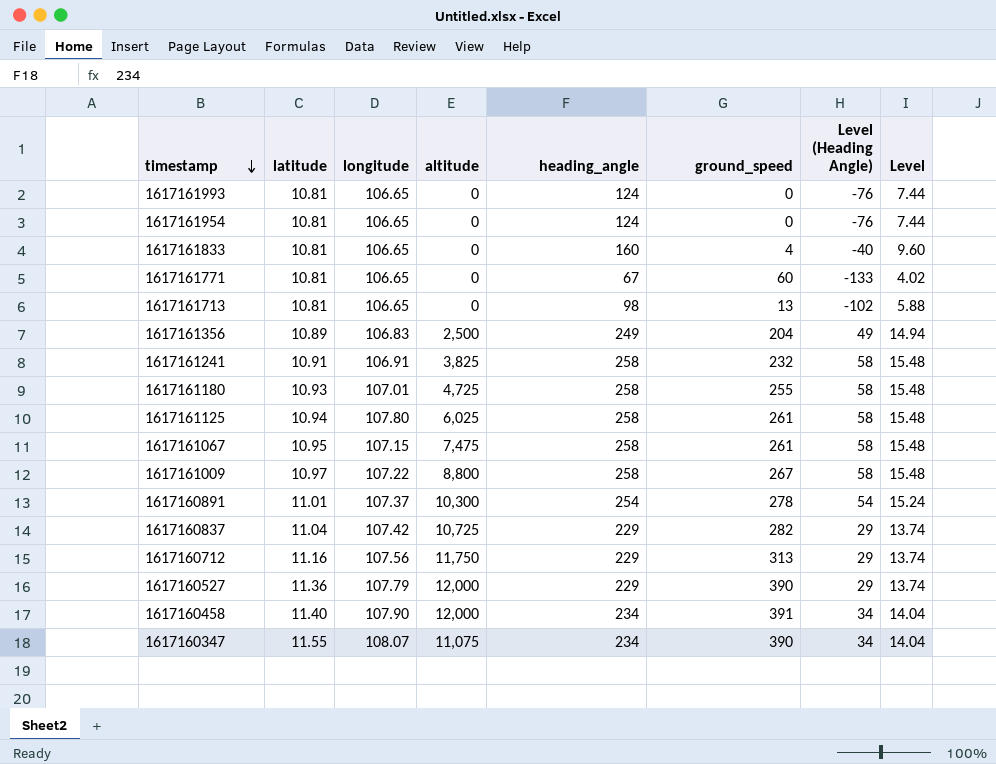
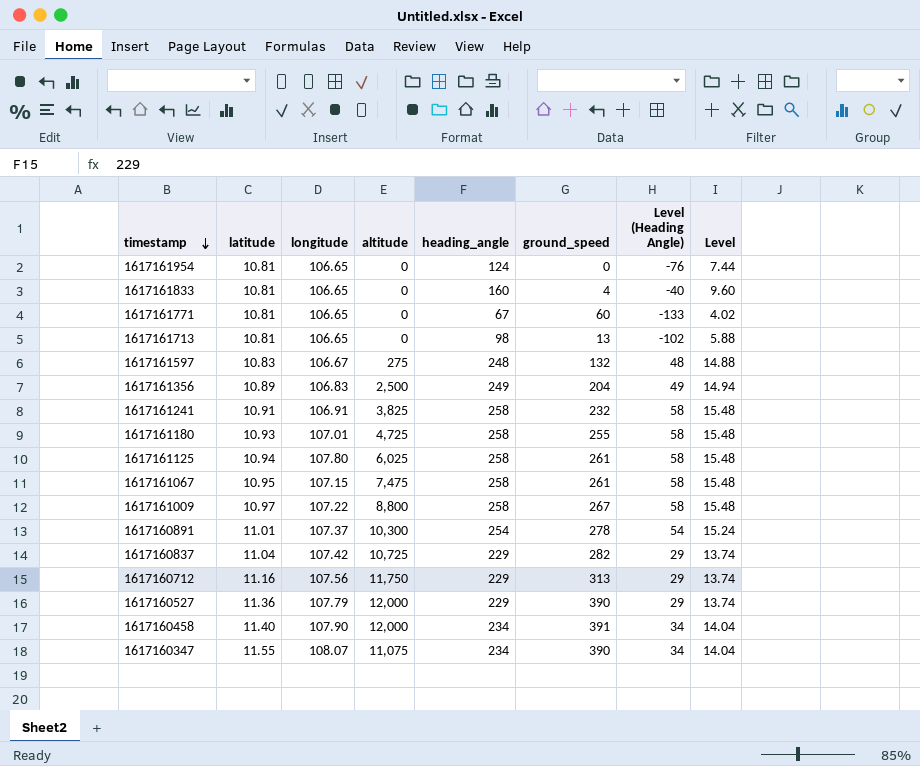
row 1617161993: 10.81 | 106.65 | 0 | 124 | 0 | -76 | 7.44 -> none
row 1617161597: none -> 10.83 | 106.67 | 275 | 248 | 132 | 48 | 14.88

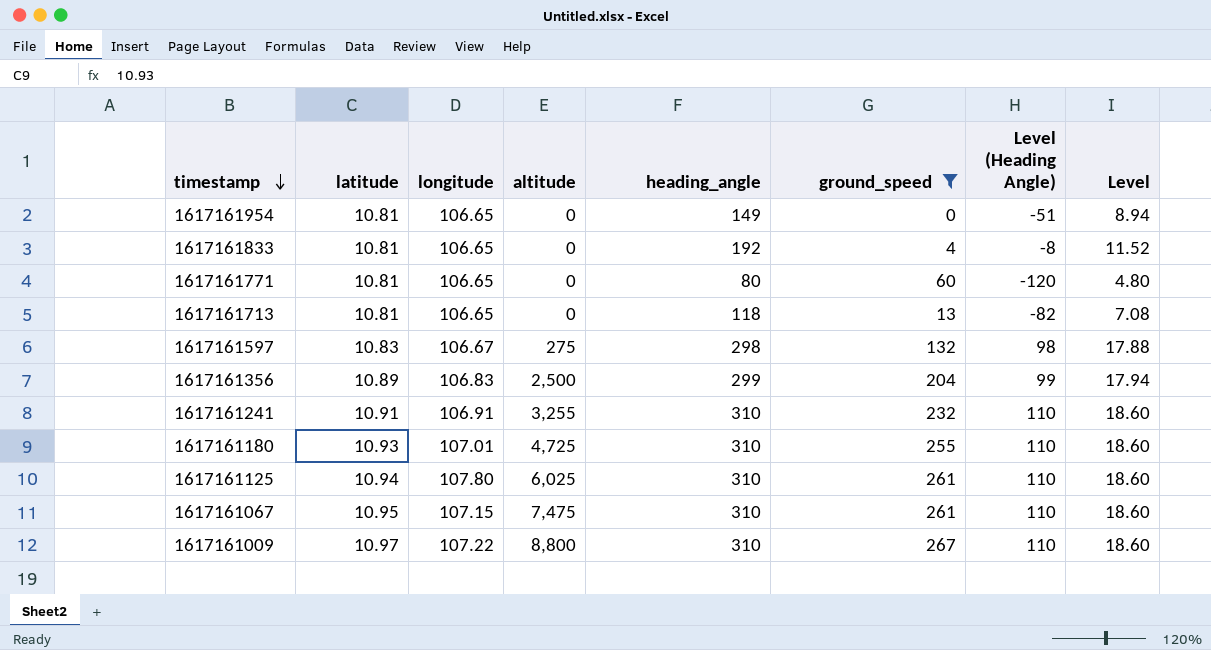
filter: none -> ground_speed <= 267
1617161954 | heading_angle: 124 -> 149
1617161954 | Level (Heading Angle): -76 -> -51
1617161954 | Level: 7.44 -> 8.94
1617161833 | heading_angle: 160 -> 192
1617161833 | Level (Heading Angle): -40 -> -8
1617161833 | Level: 9.60 -> 11.52
1617161771 | heading_angle: 67 -> 80
1617161771 | Level (Heading Angle): -133 -> -120
1617161771 | Level: 4.02 -> 4.80
1617161713 | heading_angle: 98 -> 118
1617161713 | Level (Heading Angle): -102 -> -82
1617161713 | Level: 5.88 -> 7.08
1617161597 | heading_angle: 248 -> 298
1617161597 | Level (Heading Angle): 48 -> 98
1617161597 | Level: 14.88 -> 17.88
1617161356 | heading_angle: 249 -> 299
1617161356 | Level (Heading Angle): 49 -> 99
1617161356 | Level: 14.94 -> 17.94
1617161241 | altitude: 3,825 -> 3,255
1617161241 | heading_angle: 258 -> 310
1617161241 | Level (Heading Angle): 58 -> 110
1617161241 | Level: 15.48 -> 18.60
1617161180 | heading_angle: 258 -> 310
1617161180 | Level (Heading Angle): 58 -> 110
1617161180 | Level: 15.48 -> 18.60
1617161125 | heading_angle: 258 -> 310
1617161125 | Level (Heading Angle): 58 -> 110
1617161125 | Level: 15.48 -> 18.60
1617161067 | heading_angle: 258 -> 310
1617161067 | Level (Heading Angle): 58 -> 110
1617161067 | Level: 15.48 -> 18.60
1617161009 | heading_angle: 258 -> 310
1617161009 | Level (Heading Angle): 58 -> 110
1617161009 | Level: 15.48 -> 18.60

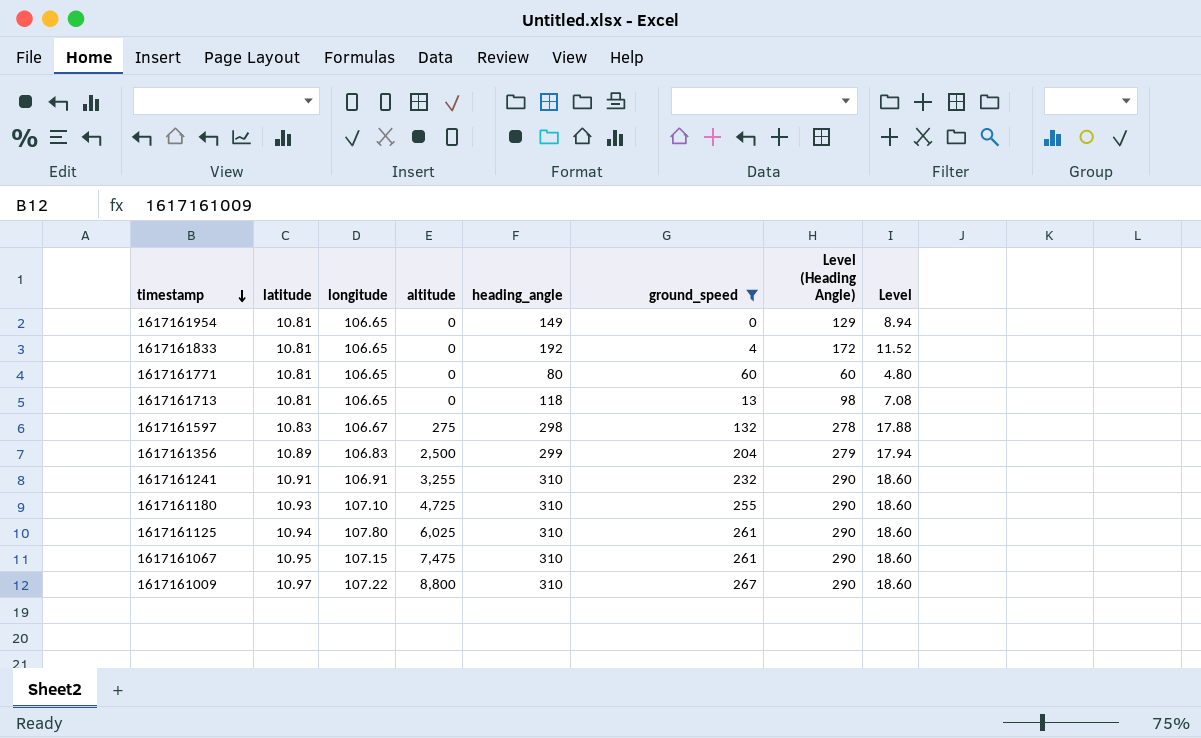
column Level (Heading Angle) | formula: [heading_angle] - 200 -> [heading_angle] - 20
1617161180 | longitude: 107.01 -> 107.10

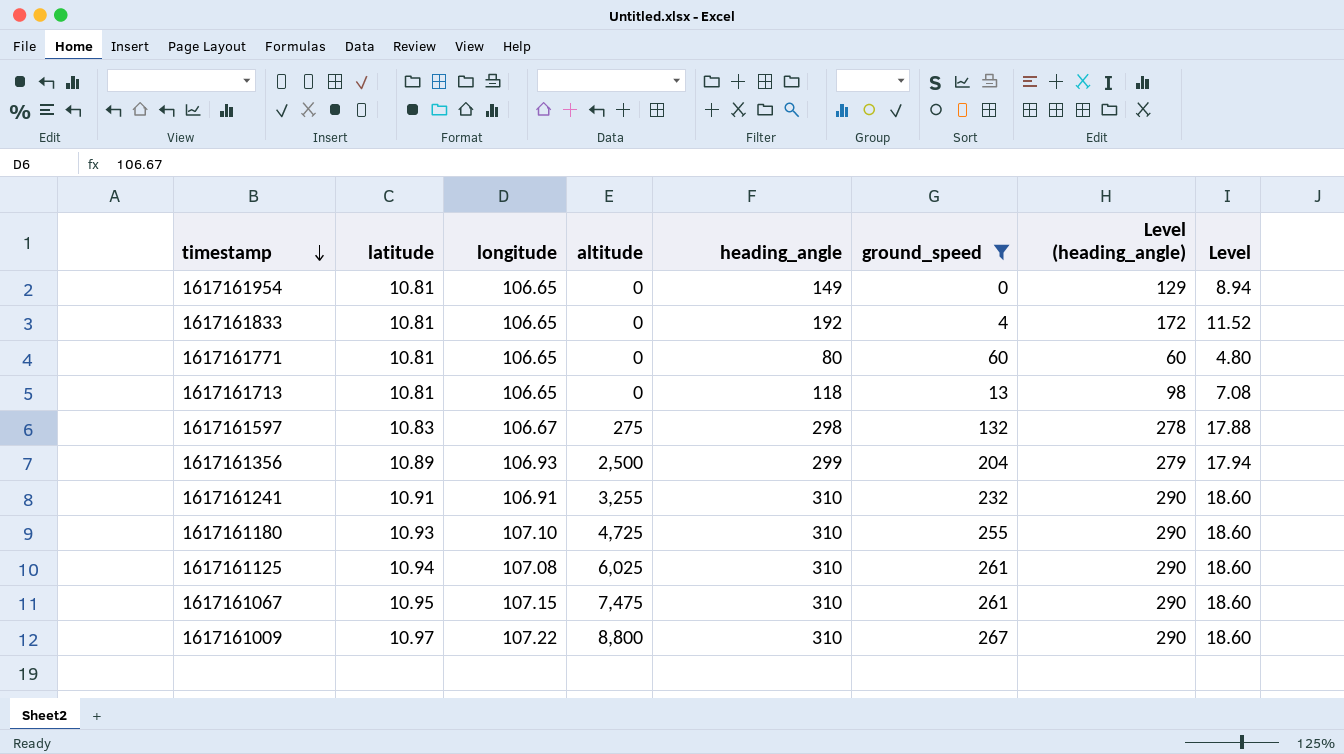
column name: Level (Heading Angle) -> Level (heading_angle)
1617161356 | longitude: 106.83 -> 106.93
1617161125 | longitude: 107.80 -> 107.08

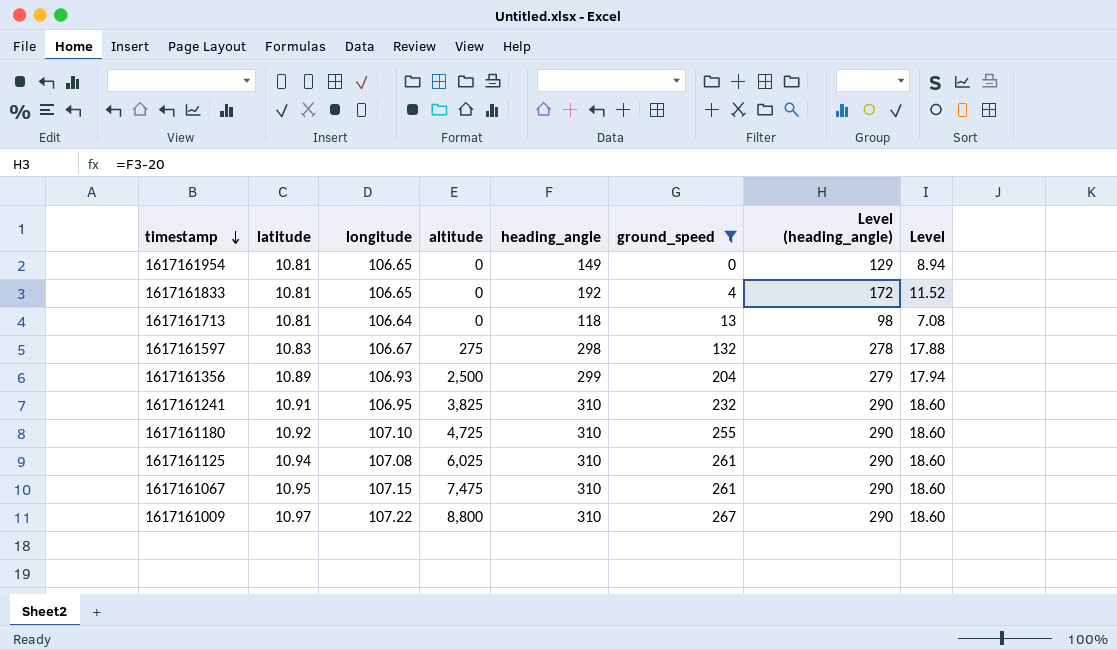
row 1617161771: 10.81 | 106.65 | 0 | 80 | 60 | 60 | 4.80 -> none
1617161713 | longitude: 106.65 -> 106.64
1617161241 | longitude: 106.91 -> 106.95
1617161241 | altitude: 3,255 -> 3,825
1617161180 | latitude: 10.93 -> 10.92

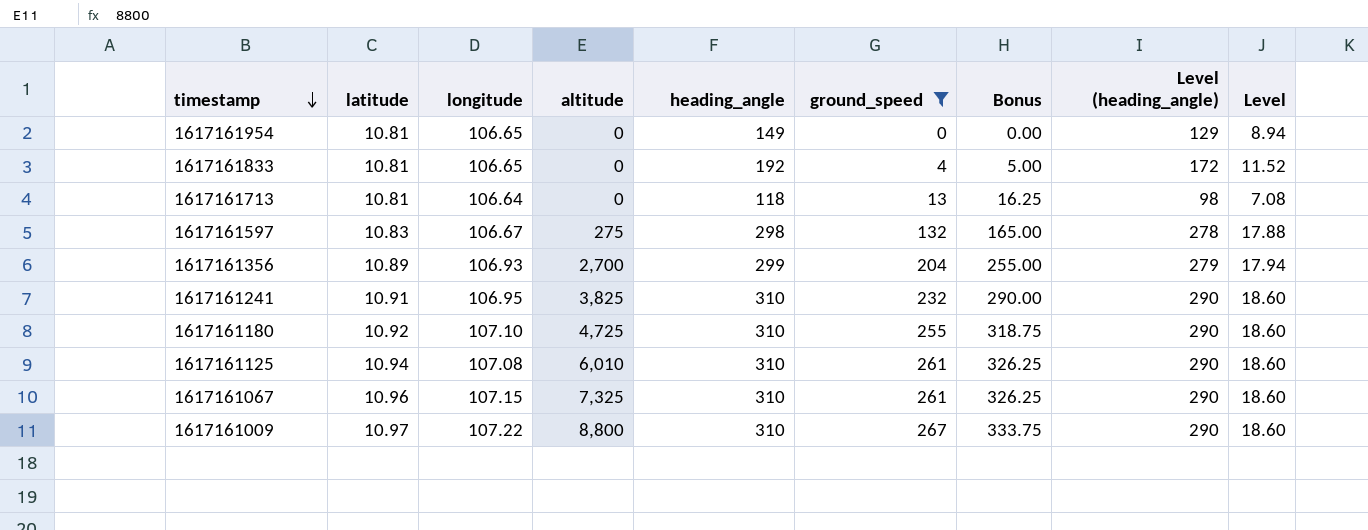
column Bonus | formula: none -> [ground_speed] * 1.25
1617161356 | altitude: 2,500 -> 2,700
1617161125 | altitude: 6,025 -> 6,010
1617161067 | latitude: 10.95 -> 10.96
1617161067 | altitude: 7,475 -> 7,325

